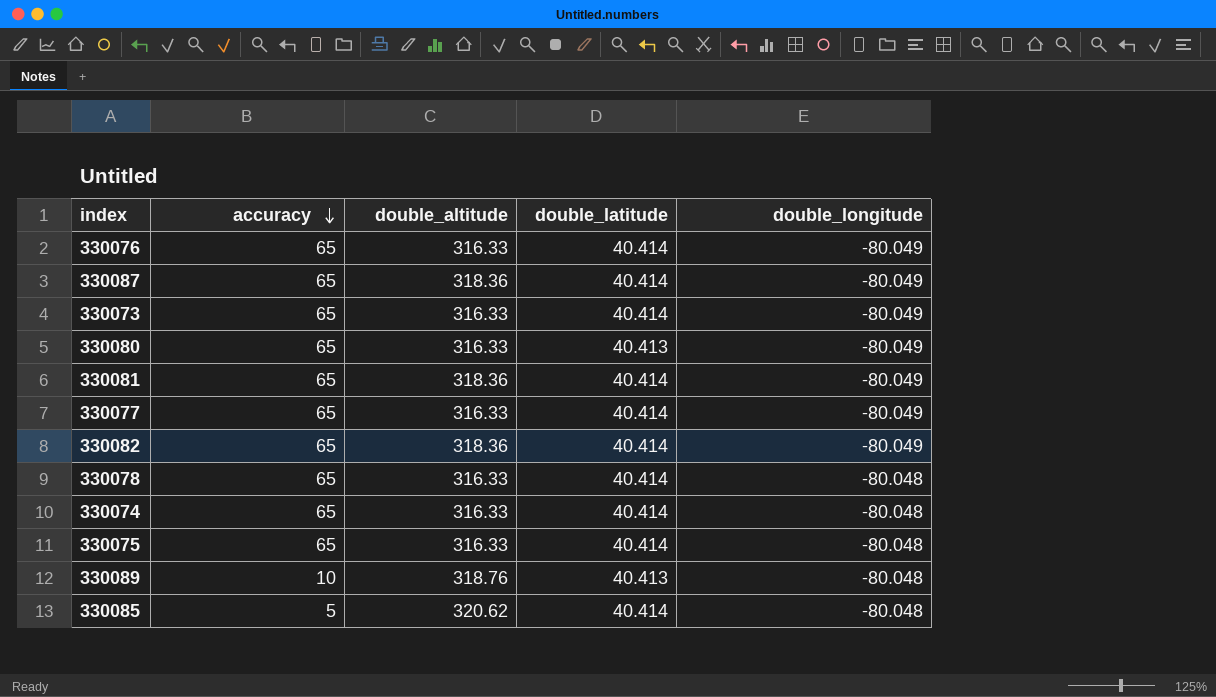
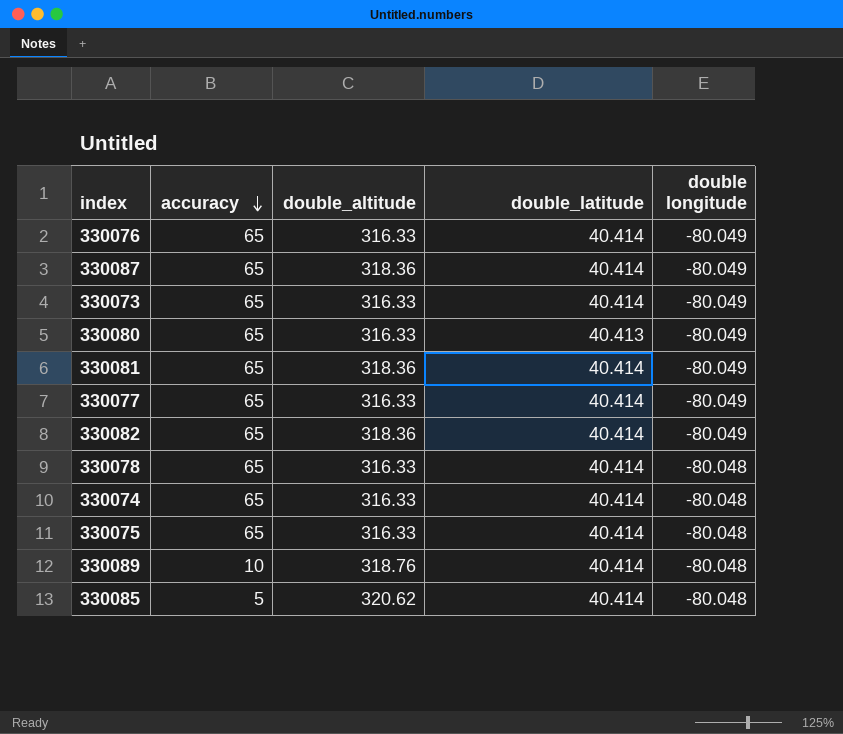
column name: double_longitude -> double longitude
330089 | double_latitude: 40.413 -> 40.414

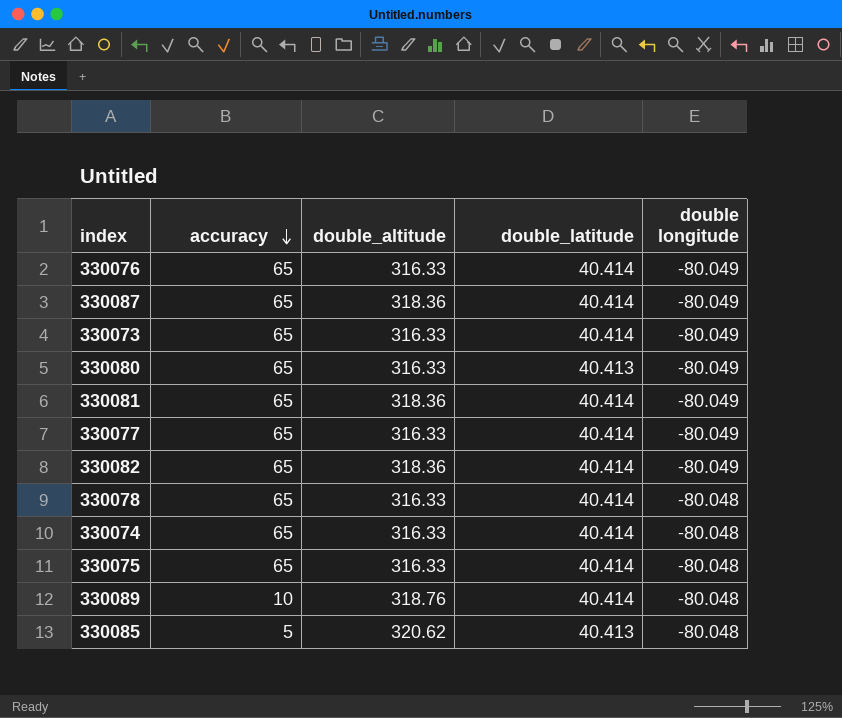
330085 | double_latitude: 40.414 -> 40.413

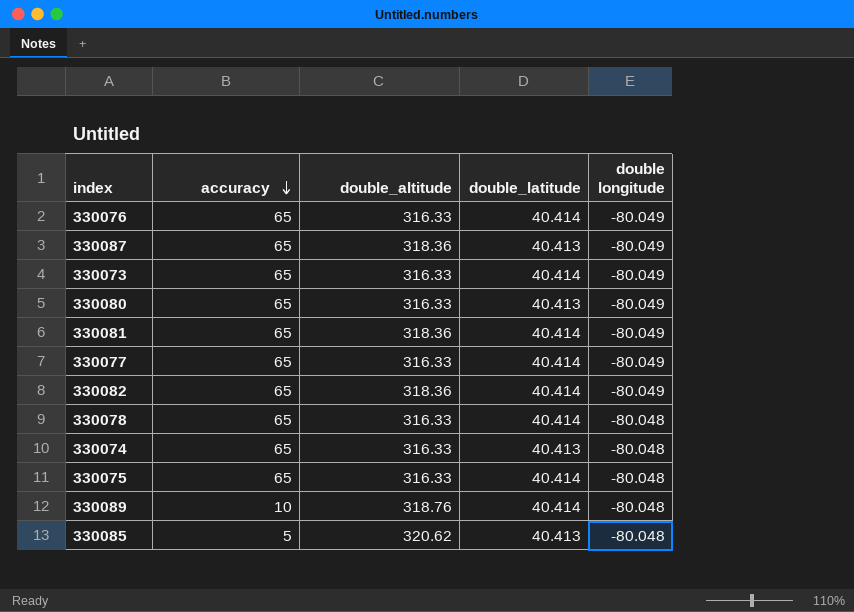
330087 | double_latitude: 40.414 -> 40.413
330074 | double_latitude: 40.414 -> 40.413

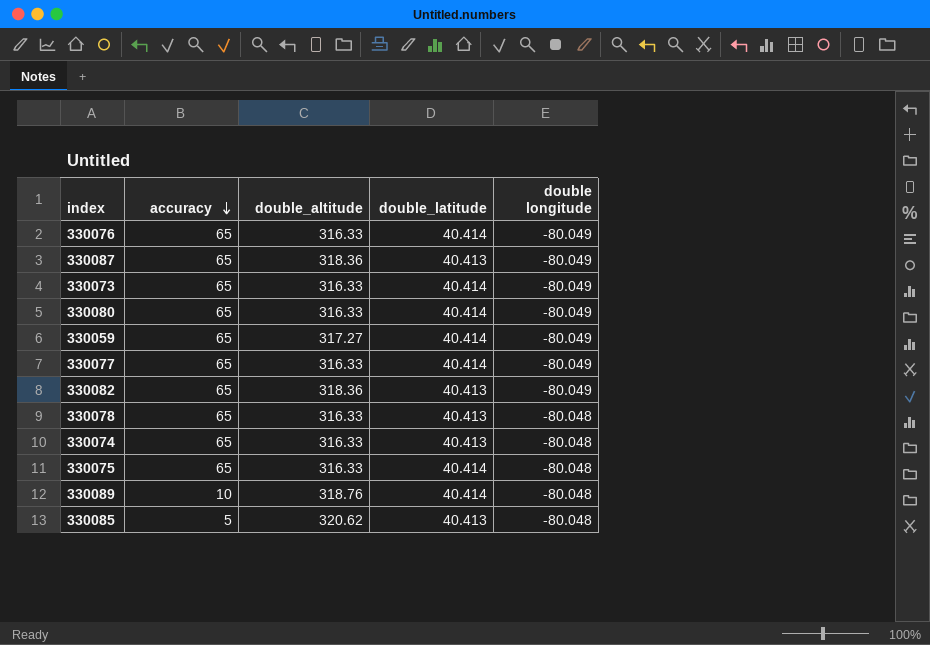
row 330081: 65 | 318.36 | 40.414 | -80.049 -> none
330080 | double_latitude: 40.413 -> 40.414
row 330059: none -> 65 | 317.27 | 40.414 | -80.049
330082 | double_latitude: 40.414 -> 40.413
330078 | double_latitude: 40.414 -> 40.413

